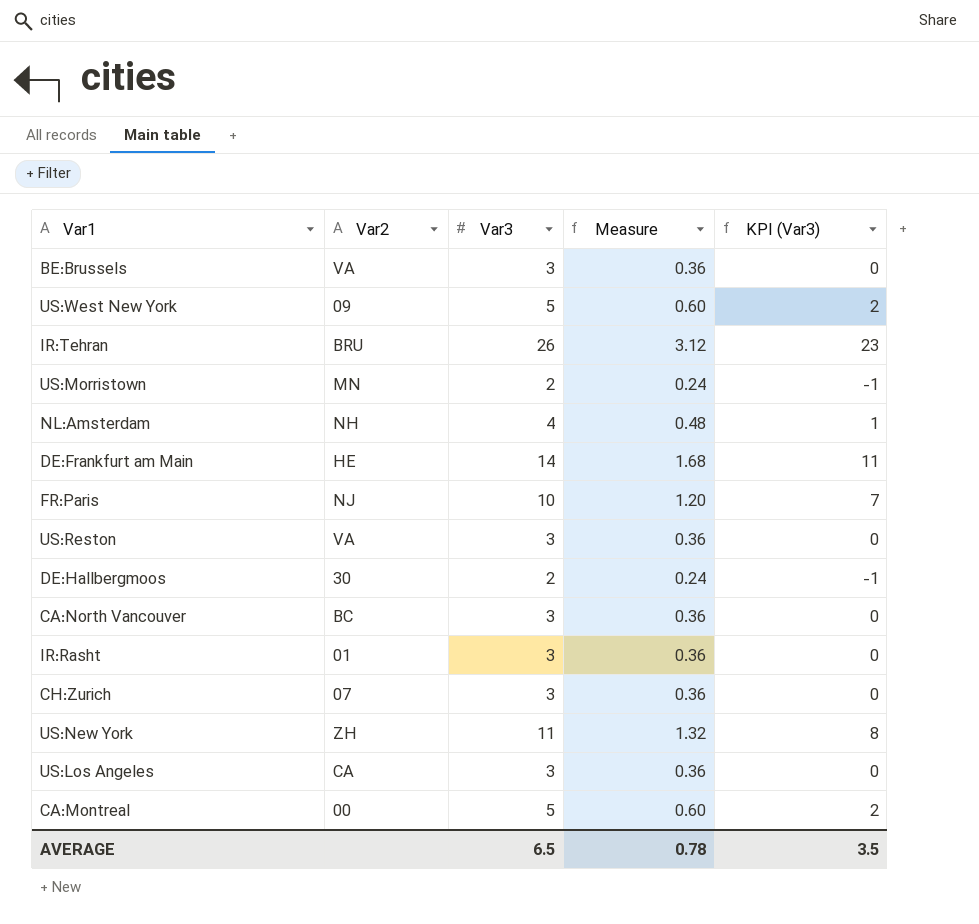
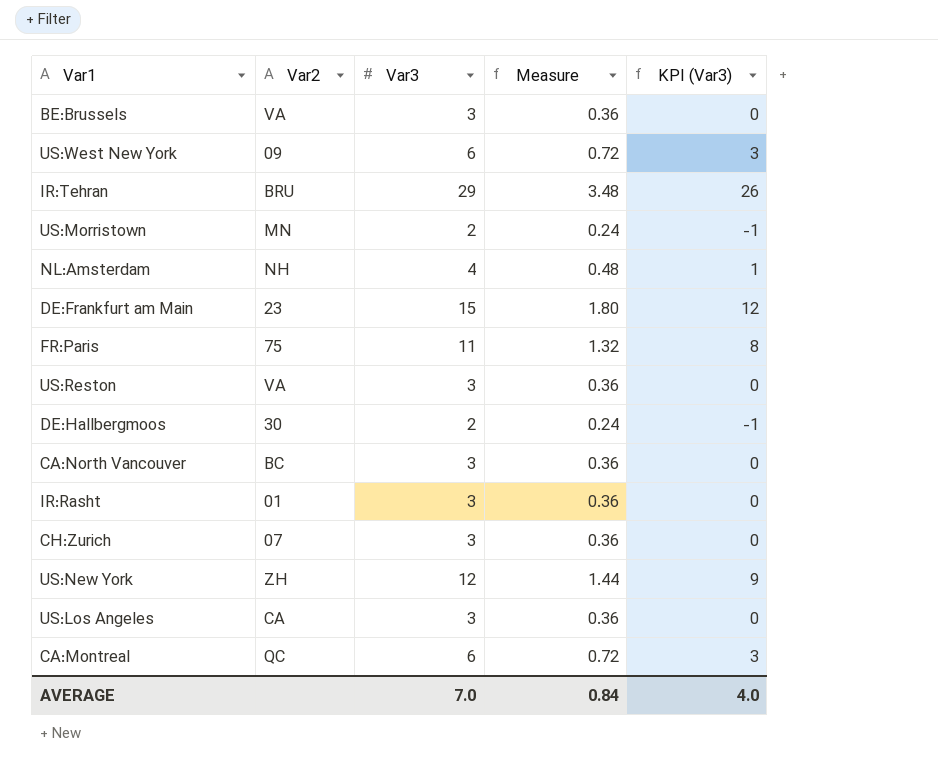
US:West New York | Var3: 5 -> 6
US:West New York | Measure: 0.60 -> 0.72
US:West New York | KPI (Var3): 2 -> 3
IR:Tehran | Var3: 26 -> 29
IR:Tehran | Measure: 3.12 -> 3.48
IR:Tehran | KPI (Var3): 23 -> 26
DE:Frankfurt am Main | Var2: HE -> 23
DE:Frankfurt am Main | Var3: 14 -> 15
DE:Frankfurt am Main | Measure: 1.68 -> 1.80
DE:Frankfurt am Main | KPI (Var3): 11 -> 12
FR:Paris | Var2: NJ -> 75
FR:Paris | Var3: 10 -> 11
FR:Paris | Measure: 1.20 -> 1.32
FR:Paris | KPI (Var3): 7 -> 8
US:New York | Var3: 11 -> 12
US:New York | Measure: 1.32 -> 1.44
US:New York | KPI (Var3): 8 -> 9
CA:Montreal | Var2: 00 -> QC
CA:Montreal | Var3: 5 -> 6
CA:Montreal | Measure: 0.60 -> 0.72
CA:Montreal | KPI (Var3): 2 -> 3
AVERAGE | Var3: 6.5 -> 7.0
AVERAGE | Measure: 0.78 -> 0.84
AVERAGE | KPI (Var3): 3.5 -> 4.0

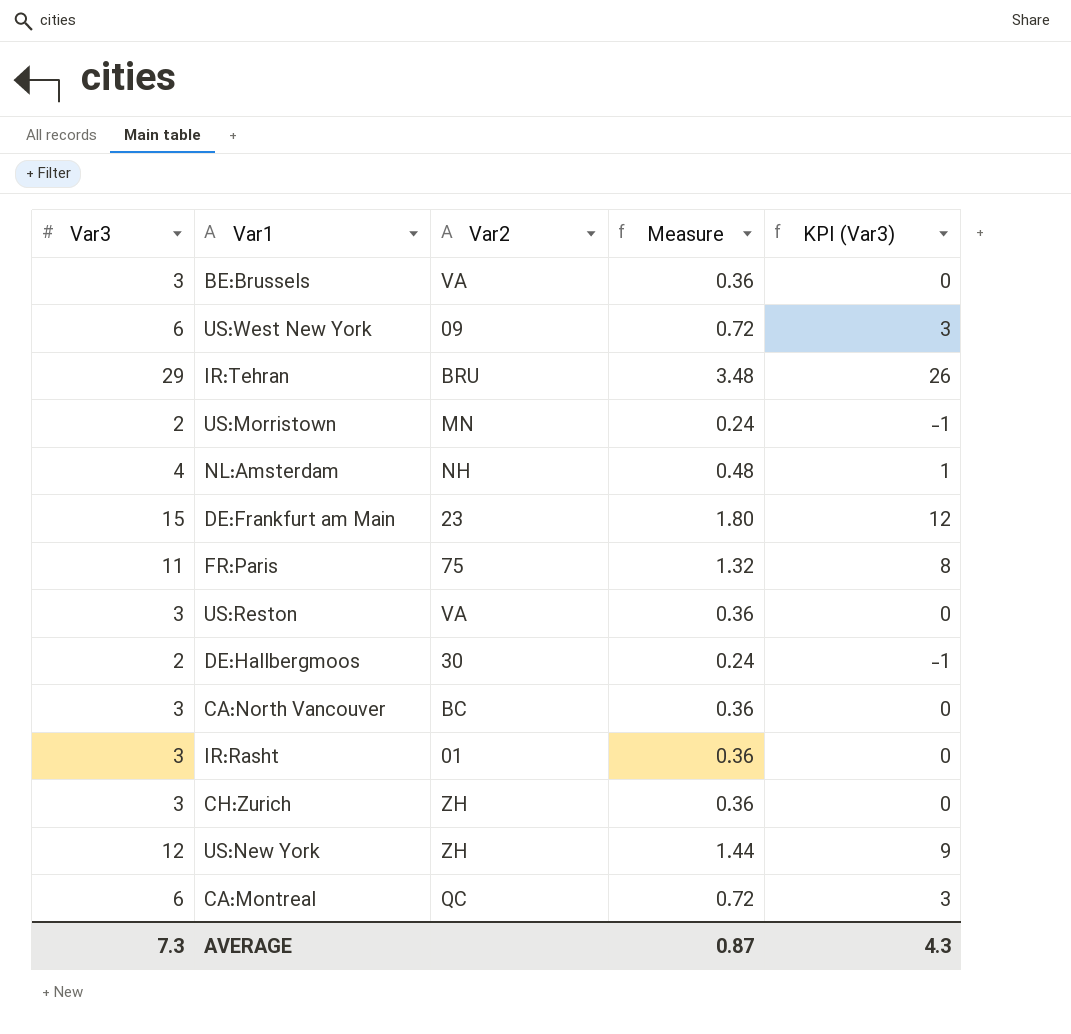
column Var3 | position: 3 -> 1
row US:Los Angeles: CA | 3 | 0.36 | 0 -> none
CH:Zurich | Var2: 07 -> ZH
AVERAGE | Var3: 7.0 -> 7.3
AVERAGE | Measure: 0.84 -> 0.87
AVERAGE | KPI (Var3): 4.0 -> 4.3

